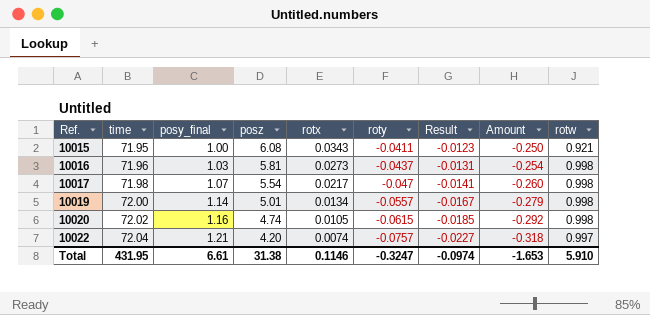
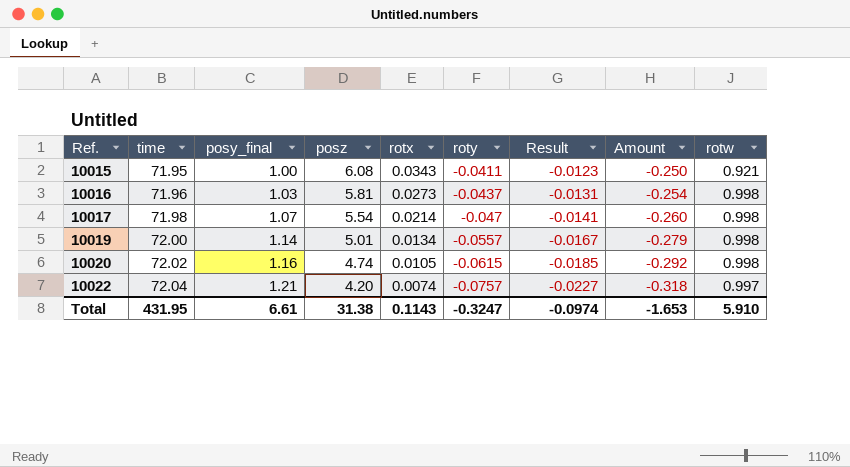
10017 | rotx: 0.0217 -> 0.0214
Total | rotx: 0.1146 -> 0.1143

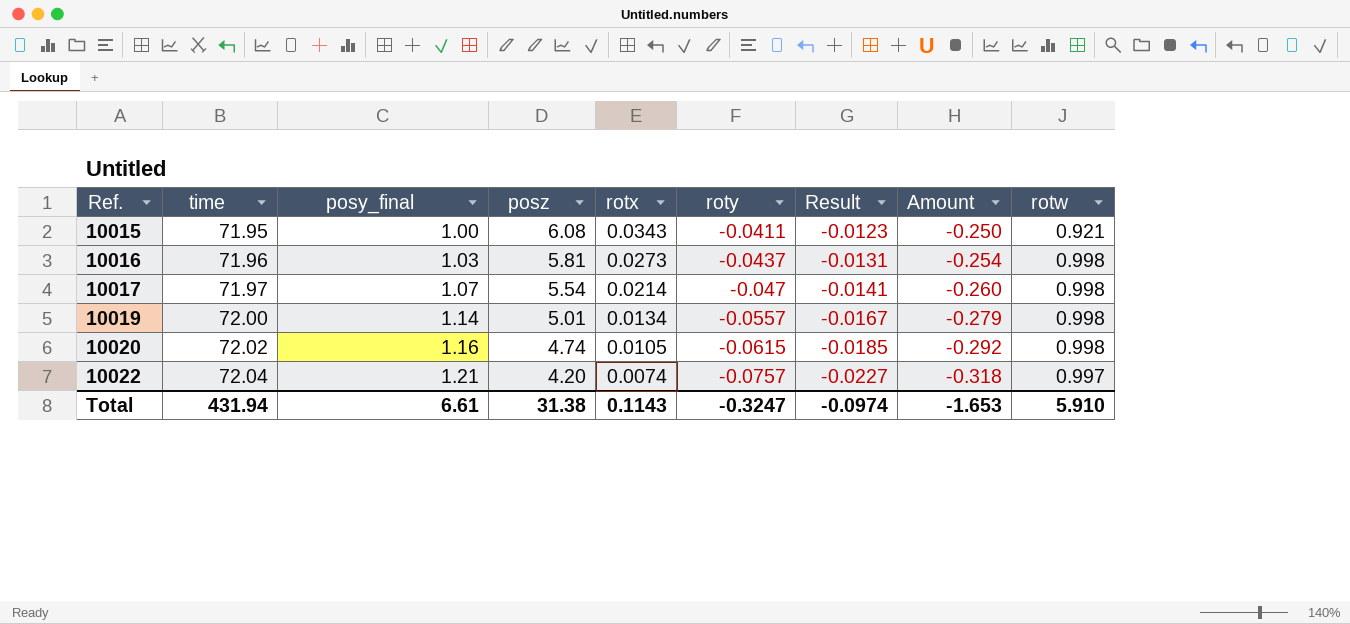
10017 | time: 71.98 -> 71.97
Total | time: 431.95 -> 431.94

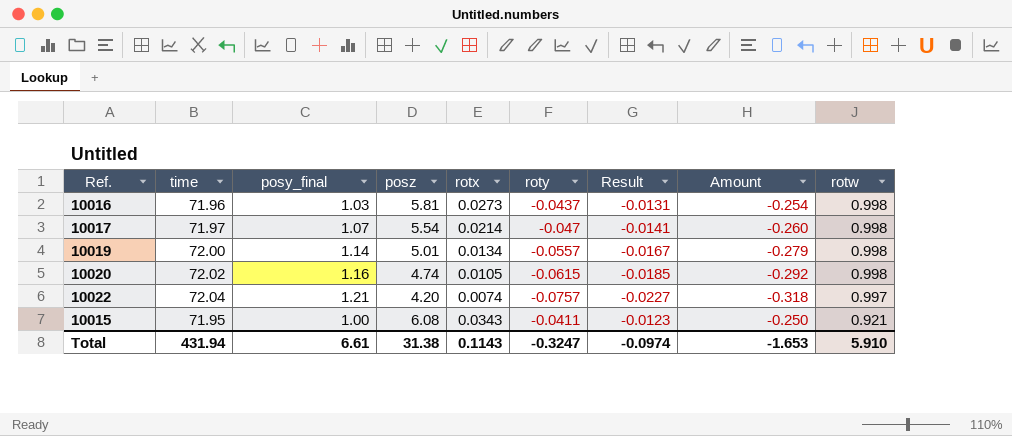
row order: Ref. ascending -> rotw descending

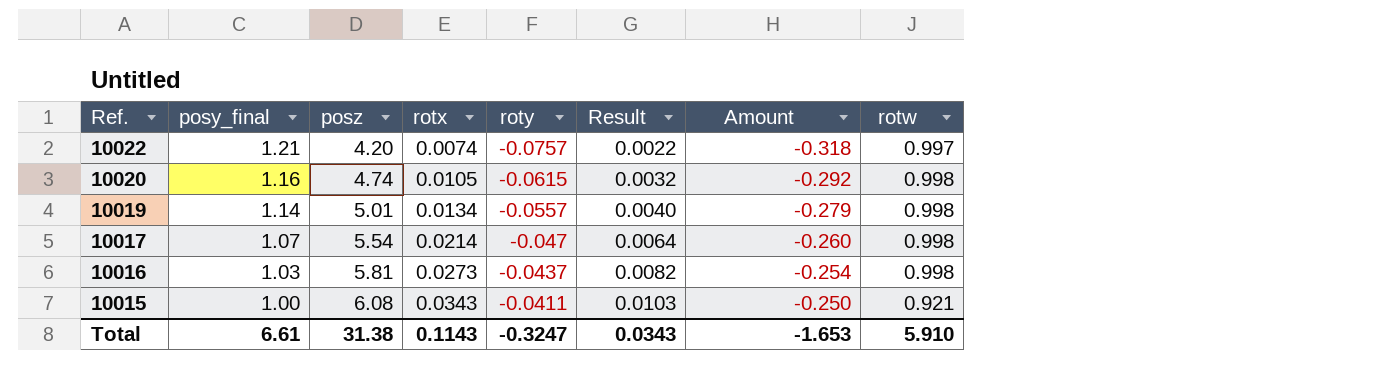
row order: rotw descending -> Ref. descending
column time | position: 2 -> none
column Result | formula: [roty] * 0.3 -> [rotx] * 0.3
Total | Result: -0.0974 -> 0.0343

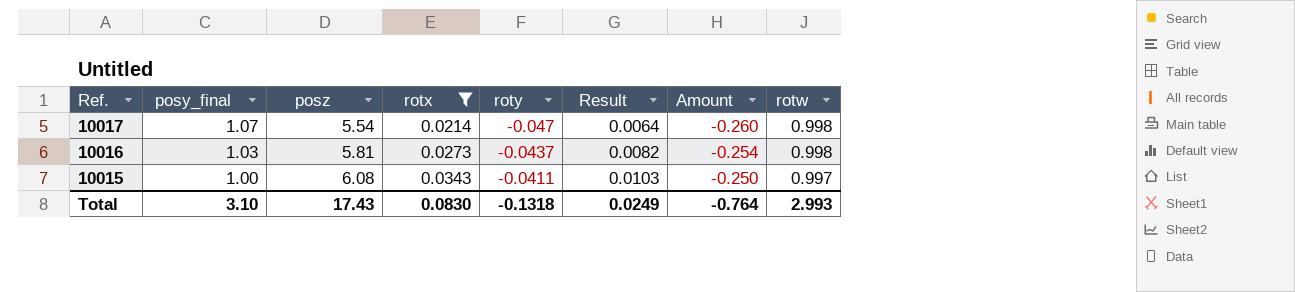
filter: none -> rotx >= 0.0214
10015 | rotw: 0.921 -> 0.997
Total | posy_final: 6.61 -> 3.10
Total | posz: 31.38 -> 17.43
Total | rotx: 0.1143 -> 0.0830
Total | roty: -0.3247 -> -0.1318
Total | Result: 0.0343 -> 0.0249
Total | Amount: -1.653 -> -0.764
Total | rotw: 5.910 -> 2.993

